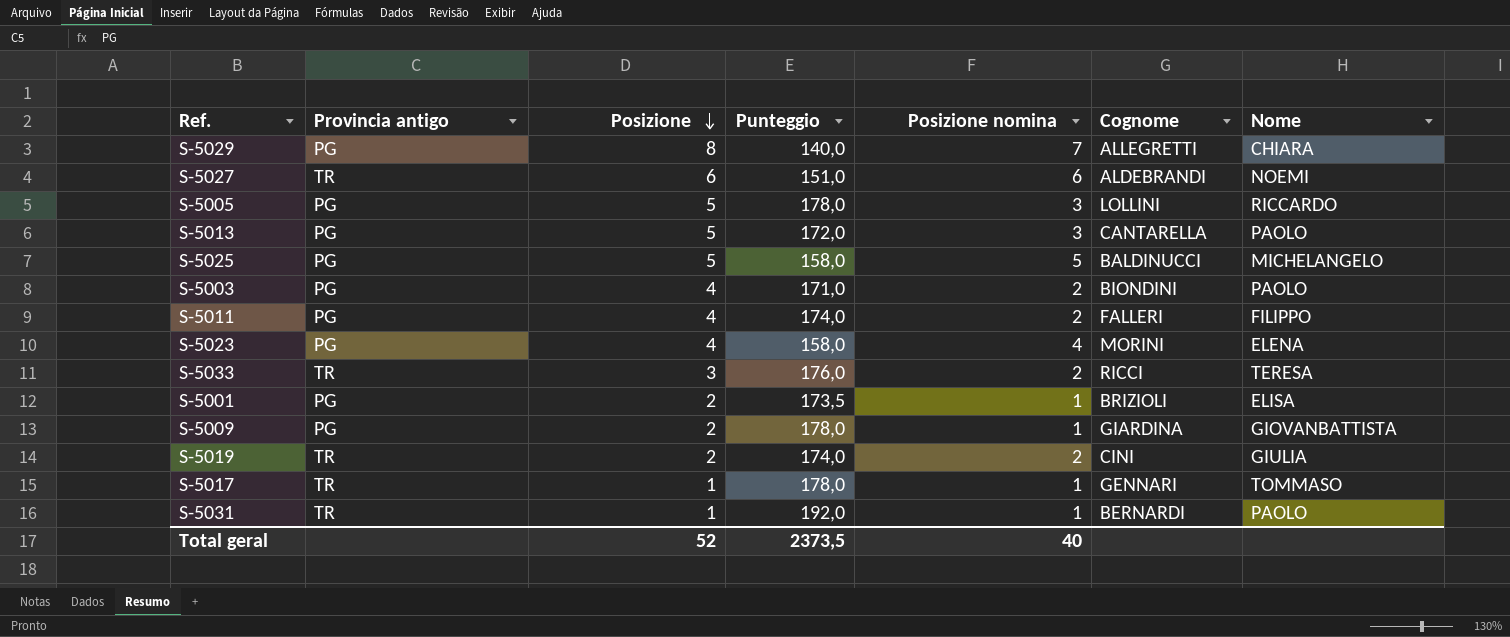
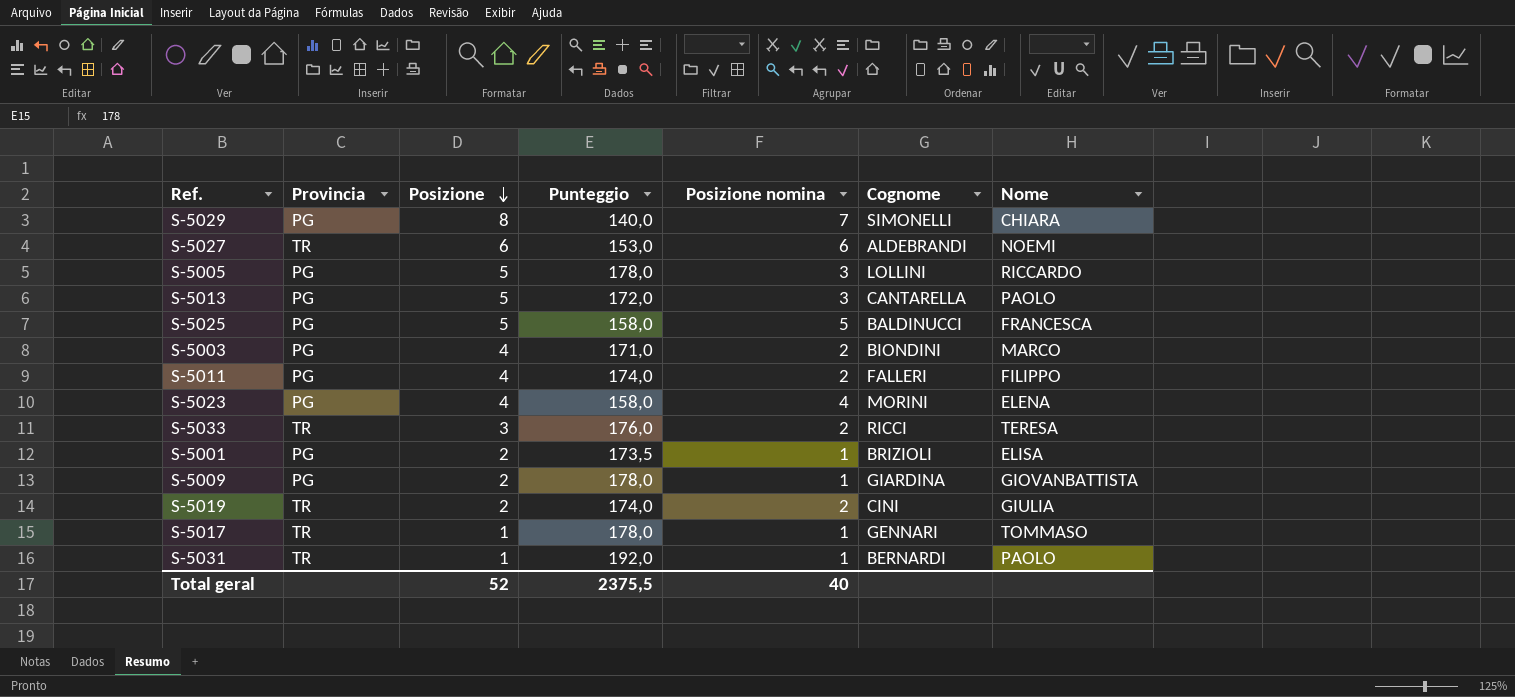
column name: Provincia antigo -> Provincia
S-5029 | Cognome: ALLEGRETTI -> SIMONELLI
S-5027 | Punteggio: 151,0 -> 153,0
S-5025 | Nome: MICHELANGELO -> FRANCESCA
S-5003 | Nome: PAOLO -> MARCO
Total geral | Punteggio: 2373,5 -> 2375,5

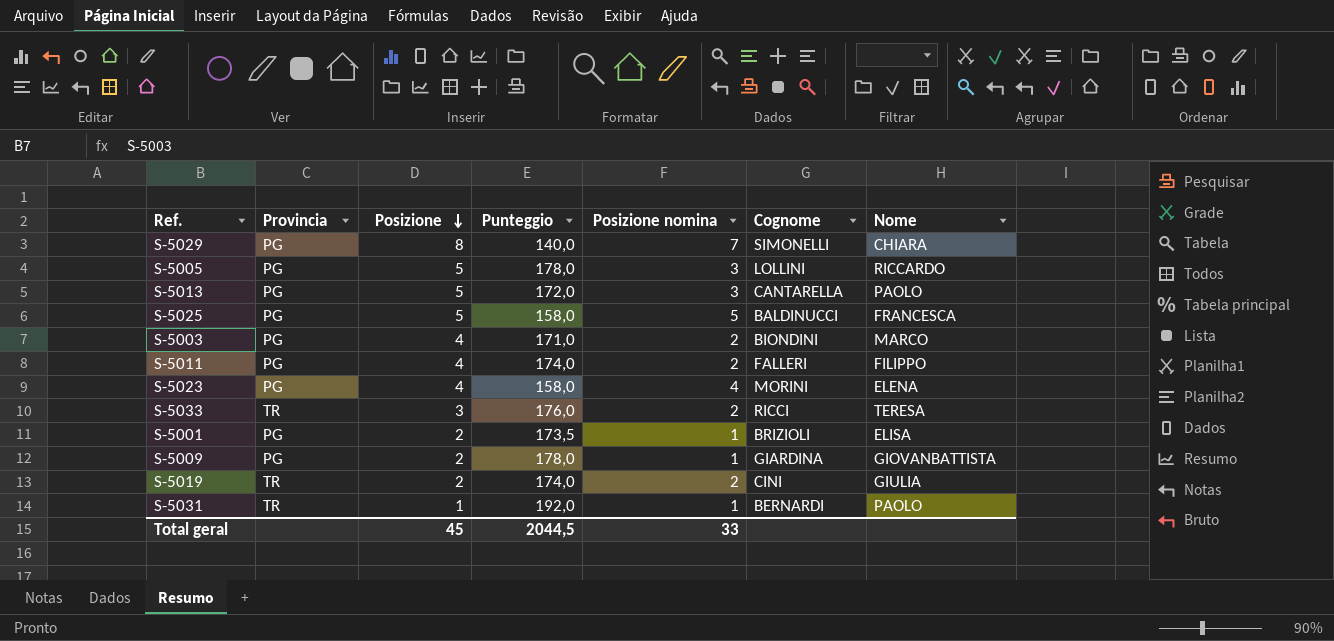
row S-5027: TR | 6 | 153,0 | 6 | ALDEBRANDI | NOEMI -> none
row S-5017: TR | 1 | 178,0 | 1 | GENNARI | TOMMASO -> none
Total geral | Posizione: 52 -> 45
Total geral | Punteggio: 2375,5 -> 2044,5
Total geral | Posizione nomina: 40 -> 33

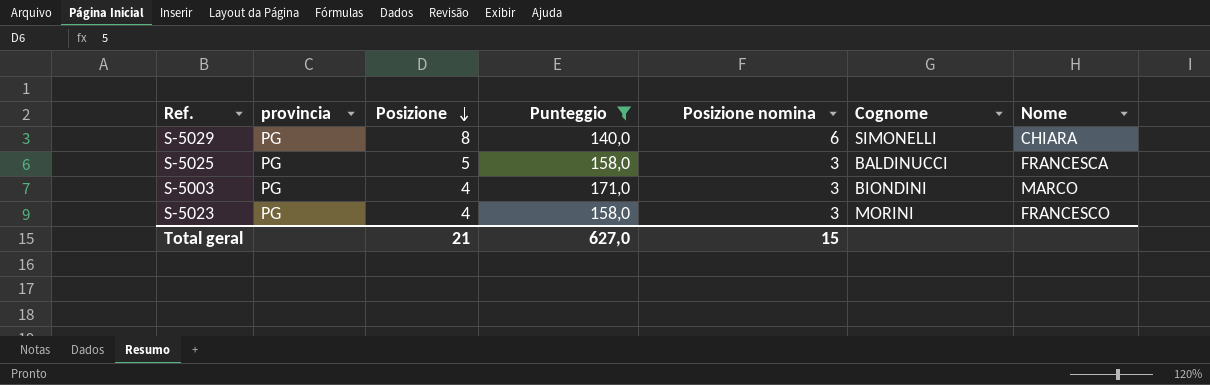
filter: none -> Punteggio <= 171,0
column name: Provincia -> provincia
S-5029 | Posizione nomina: 7 -> 6
S-5025 | Posizione nomina: 5 -> 3
S-5003 | Posizione nomina: 2 -> 3
S-5023 | Posizione nomina: 4 -> 3
S-5023 | Nome: ELENA -> FRANCESCO
Total geral | Posizione: 45 -> 21
Total geral | Punteggio: 2044,5 -> 627,0
Total geral | Posizione nomina: 33 -> 15

